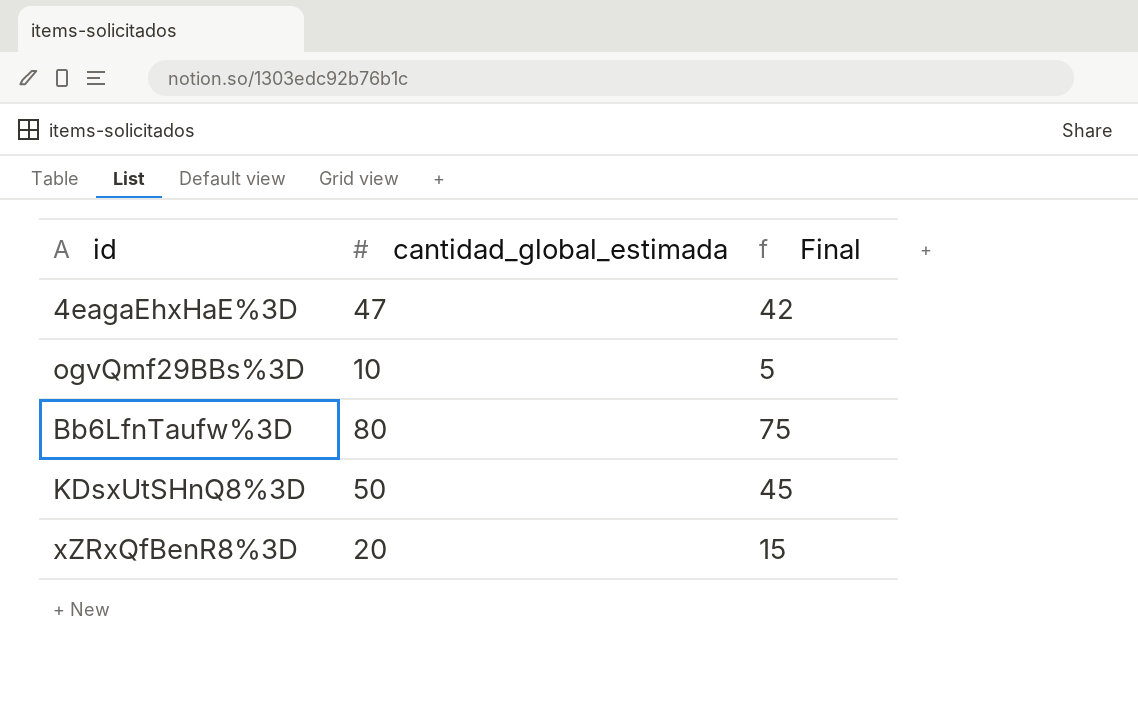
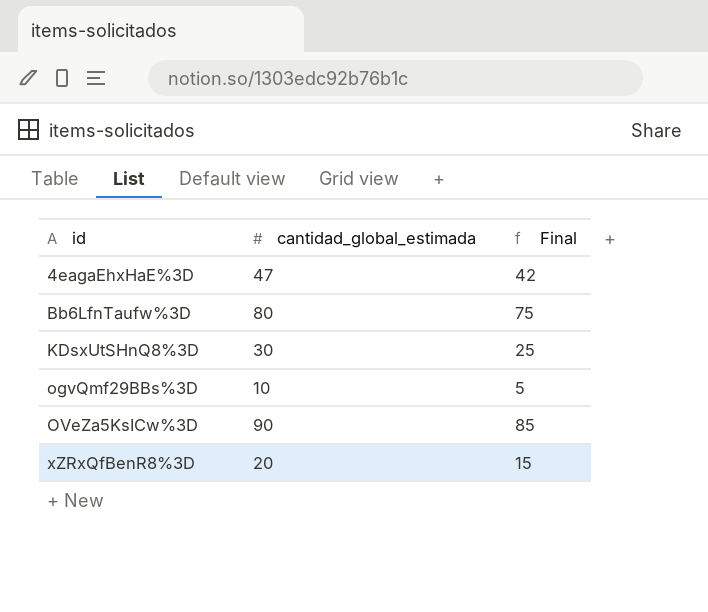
row order: none -> id ascending
KDsxUtSHnQ8%3D | cantidad_global_estimada: 50 -> 30
KDsxUtSHnQ8%3D | Final: 45 -> 25
row OVeZa5KsICw%3D: none -> 90 | 85

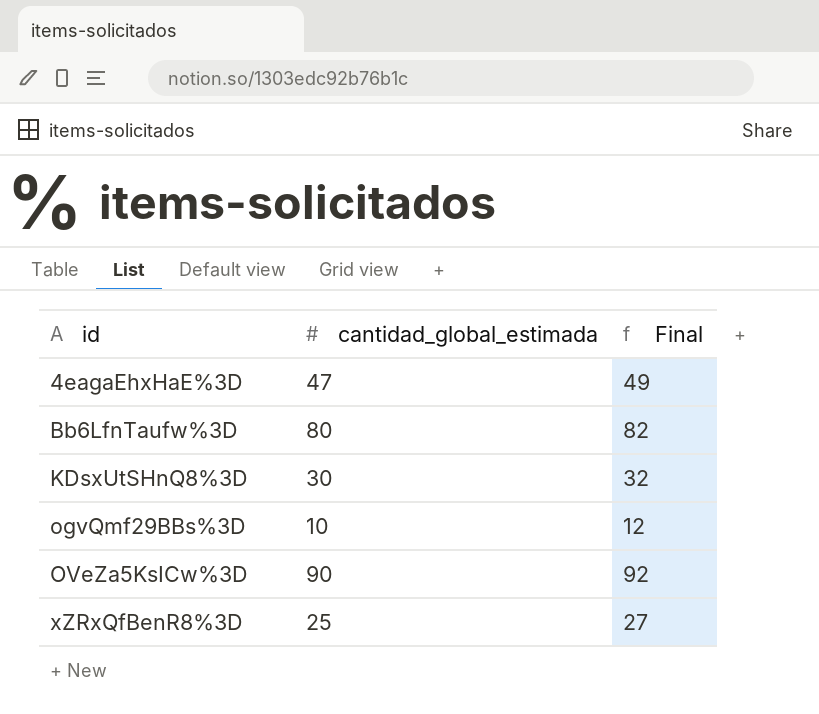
column Final | formula: [cantidad_global_estimada] - 5 -> [cantidad_global_estimada] + 2
xZRxQfBenR8%3D | cantidad_global_estimada: 20 -> 25

